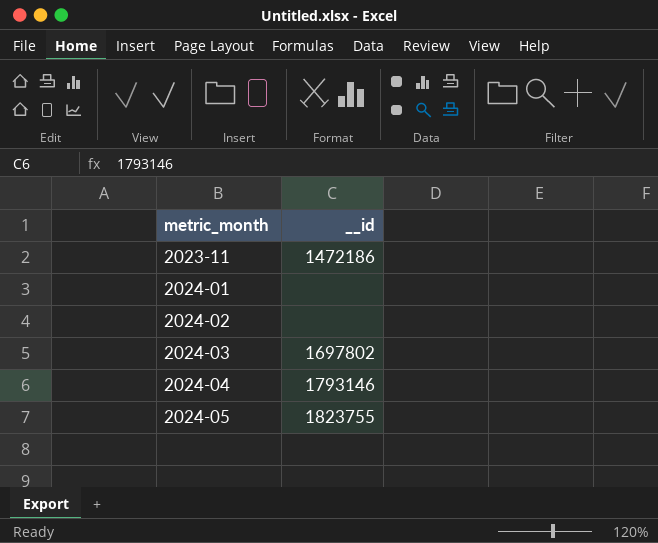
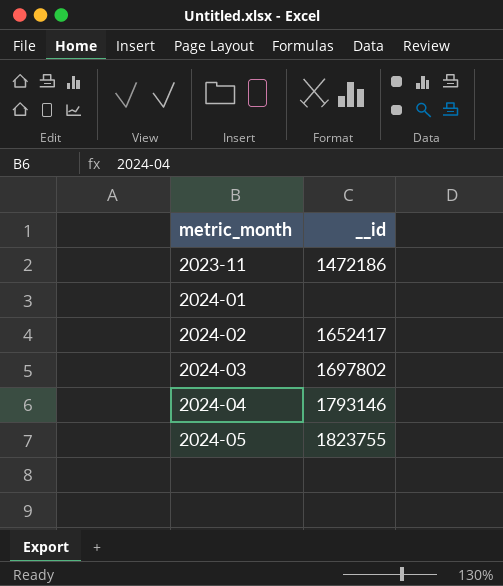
2024-02 | __id: none -> 1652417

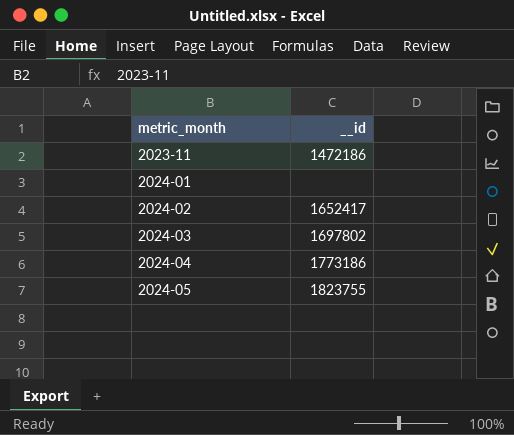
2024-04 | __id: 1793146 -> 1773186

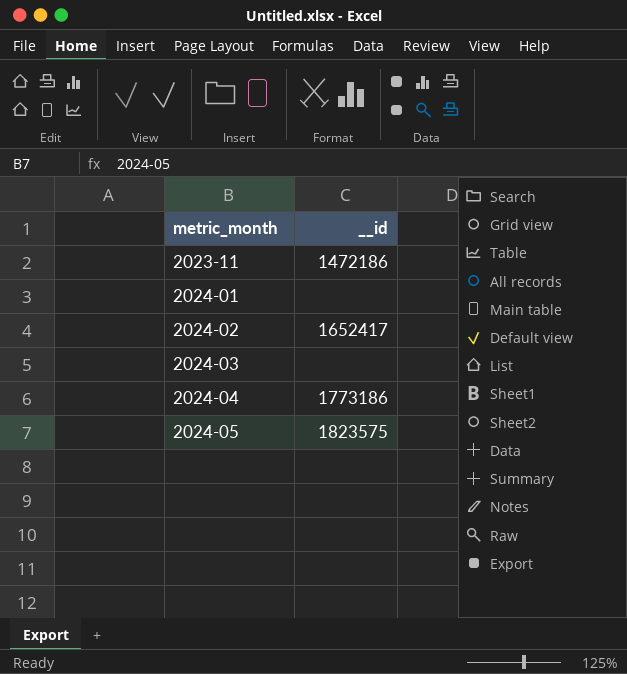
2024-03 | __id: 1697802 -> none
2024-05 | __id: 1823755 -> 1823575

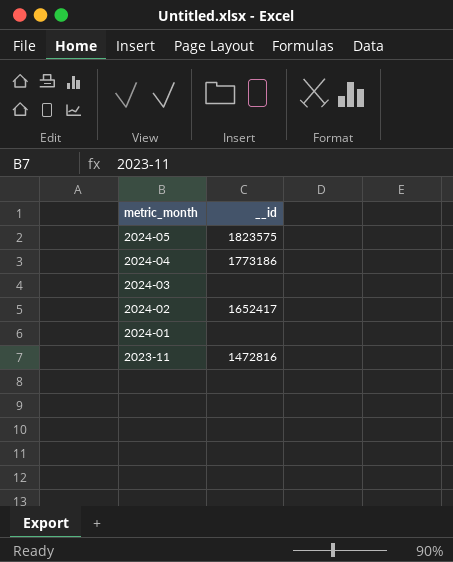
row order: metric_month ascending -> metric_month descending
2023-11 | __id: 1472186 -> 1472816

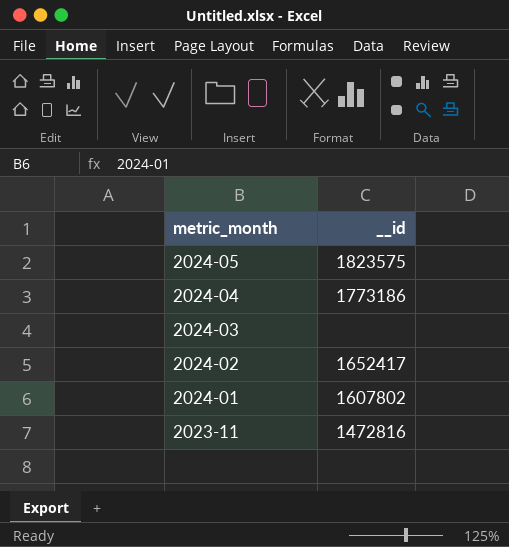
2024-01 | __id: none -> 1607802

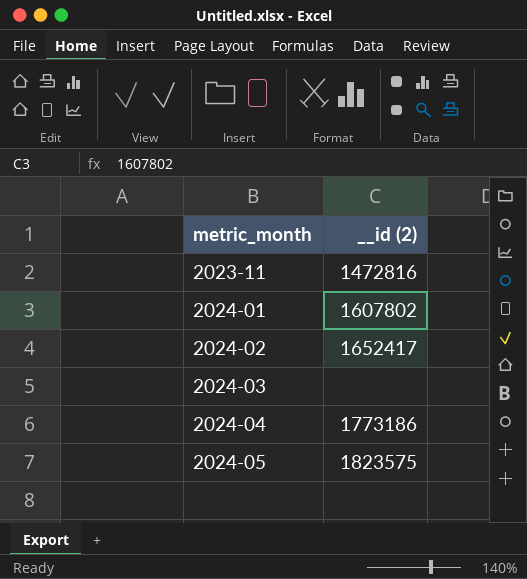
row order: metric_month descending -> metric_month ascending
column name: __id -> __id (2)

